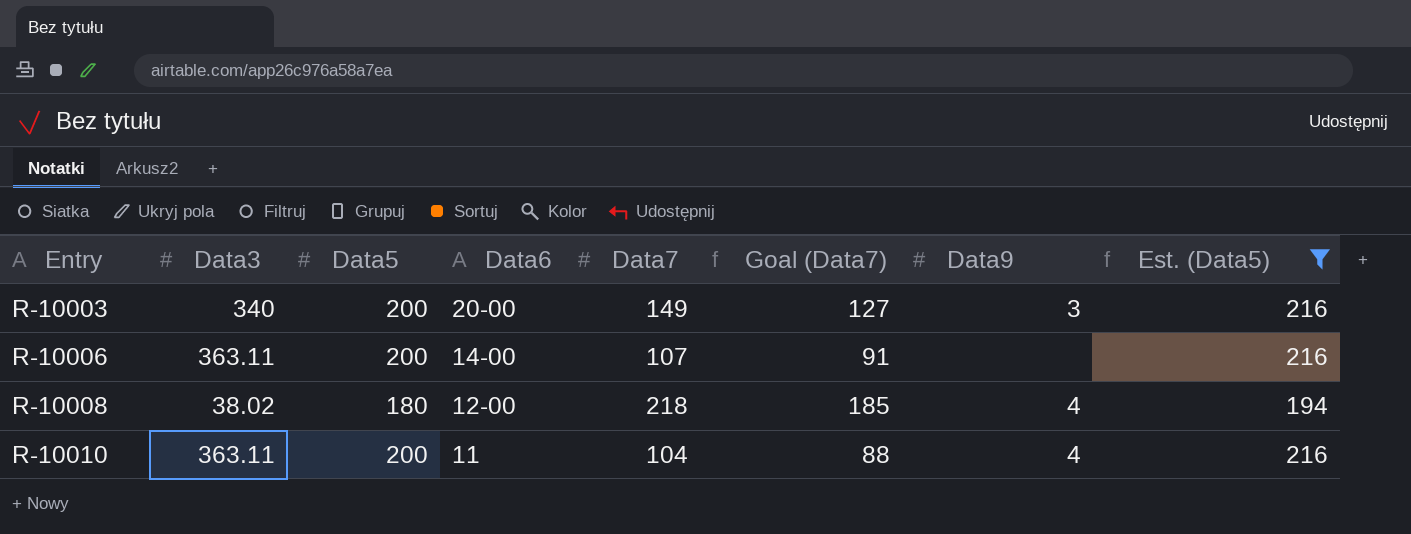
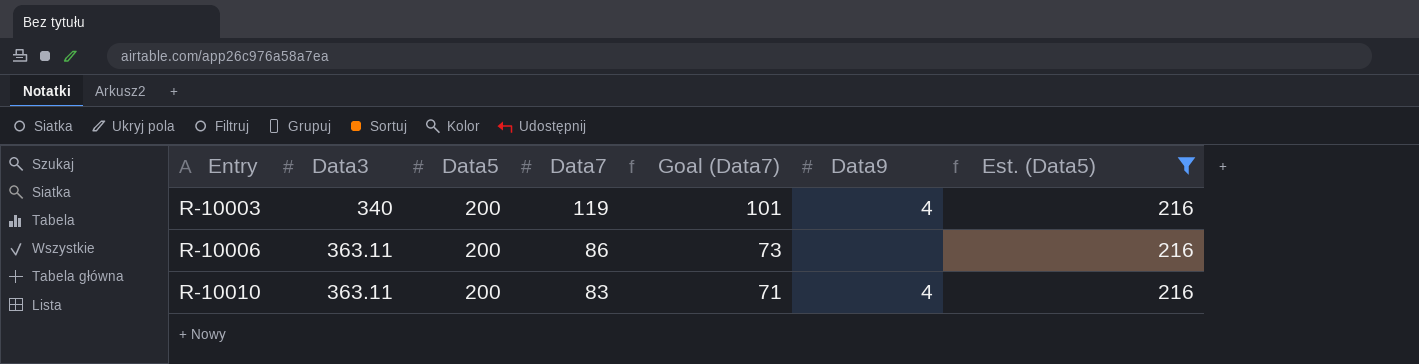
column Data6 | position: 4 -> none
row R-10008: 38.02 | 180 | 12-00 | 218 | 185 | 4 | 194 -> none
R-10003 | Data7: 149 -> 119
R-10003 | Goal (Data7): 127 -> 101
R-10003 | Data9: 3 -> 4
R-10006 | Data7: 107 -> 86
R-10006 | Goal (Data7): 91 -> 73
R-10010 | Data7: 104 -> 83
R-10010 | Goal (Data7): 88 -> 71

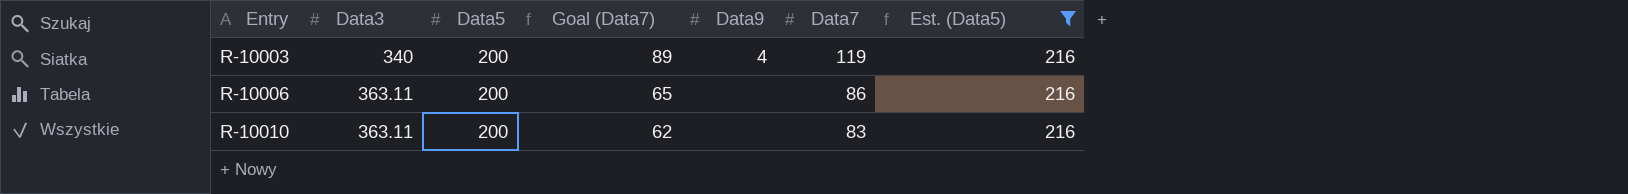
column Goal (Data7) | formula: [Data7] * 0.85 -> [Data7] * 0.75
column Data7 | position: 4 -> 6
R-10010 | Data9: 4 -> none

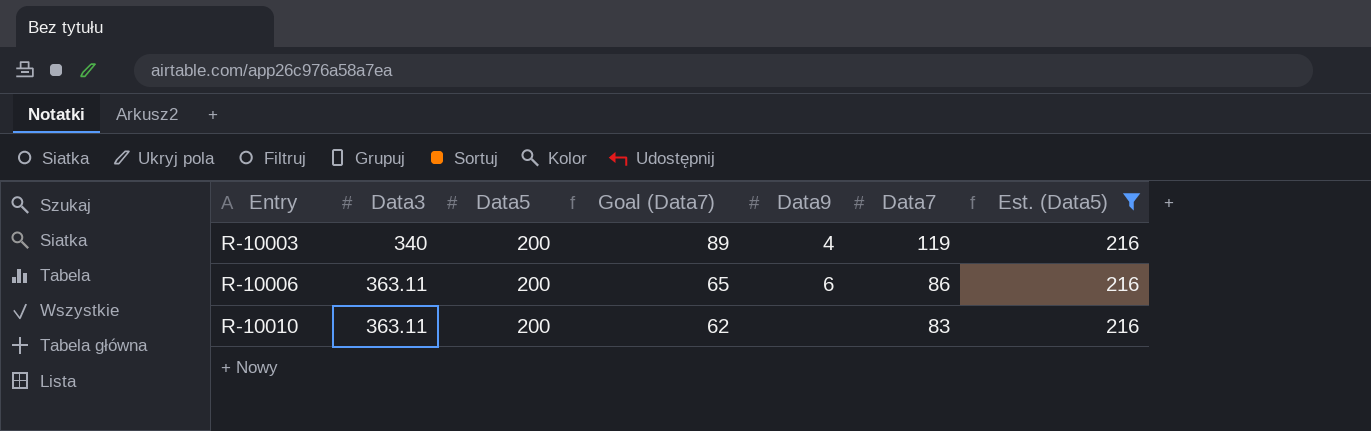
R-10006 | Data9: none -> 6

